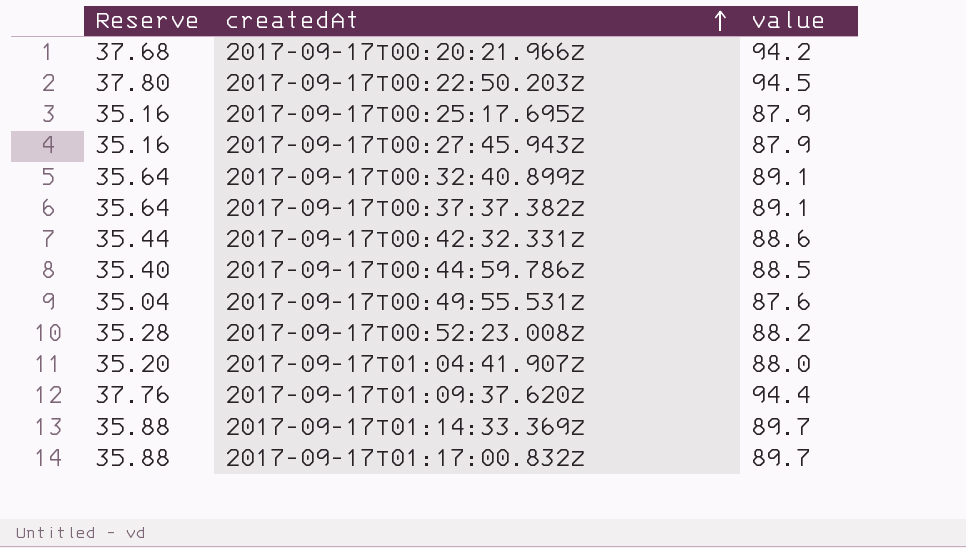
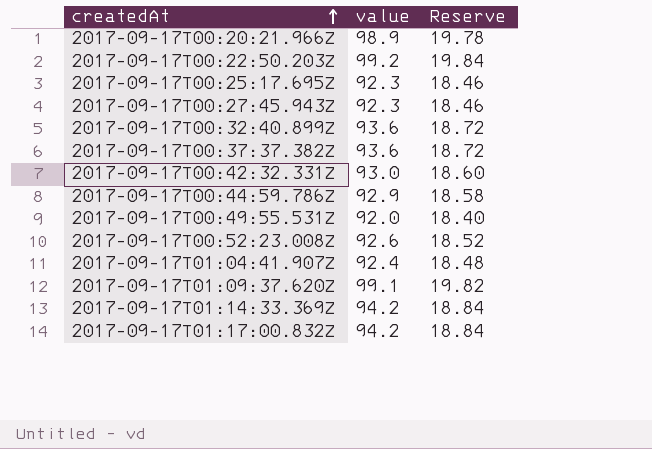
column Reserve | formula: [value] * 0.4 -> [value] * 0.2
column Reserve | position: 1 -> 3
2017-09-17T00:20:21.966Z | value: 94.2 -> 98.9
2017-09-17T00:22:50.203Z | value: 94.5 -> 99.2
2017-09-17T00:25:17.695Z | value: 87.9 -> 92.3
2017-09-17T00:27:45.943Z | value: 87.9 -> 92.3
2017-09-17T00:32:40.899Z | value: 89.1 -> 93.6
2017-09-17T00:37:37.382Z | value: 89.1 -> 93.6
2017-09-17T00:42:32.331Z | value: 88.6 -> 93.0
2017-09-17T00:44:59.786Z | value: 88.5 -> 92.9
2017-09-17T00:49:55.531Z | value: 87.6 -> 92.0
2017-09-17T00:52:23.008Z | value: 88.2 -> 92.6
2017-09-17T01:04:41.907Z | value: 88.0 -> 92.4
2017-09-17T01:09:37.620Z | value: 94.4 -> 99.1
2017-09-17T01:14:33.369Z | value: 89.7 -> 94.2
2017-09-17T01:17:00.832Z | value: 89.7 -> 94.2

